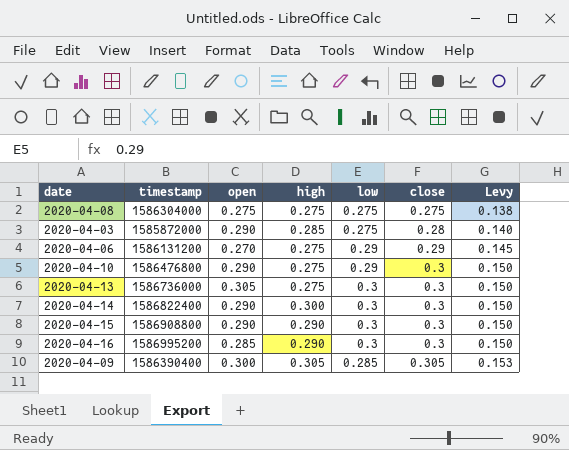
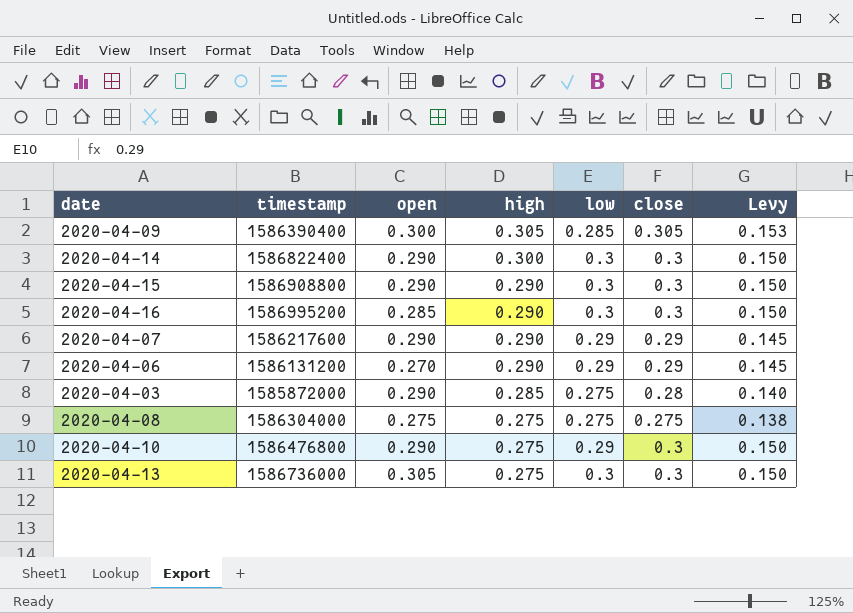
row order: close ascending -> high descending
row 2020-04-07: none -> 1586217600 | 0.290 | 0.290 | 0.29 | 0.29 | 0.145
2020-04-06 | high: 0.275 -> 0.290

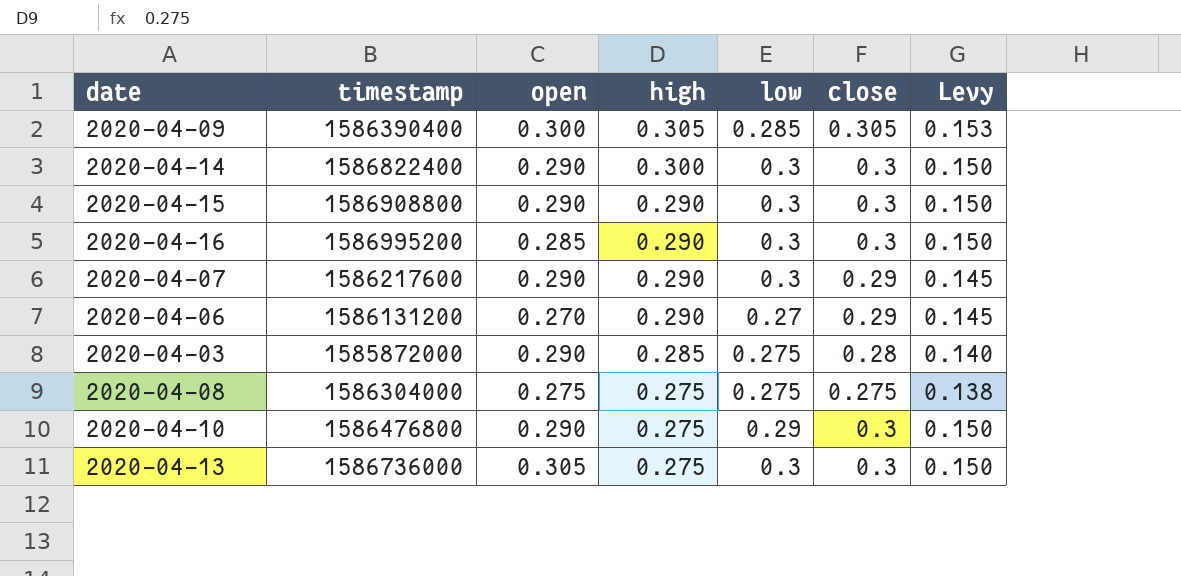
2020-04-07 | low: 0.29 -> 0.3
2020-04-06 | low: 0.29 -> 0.27

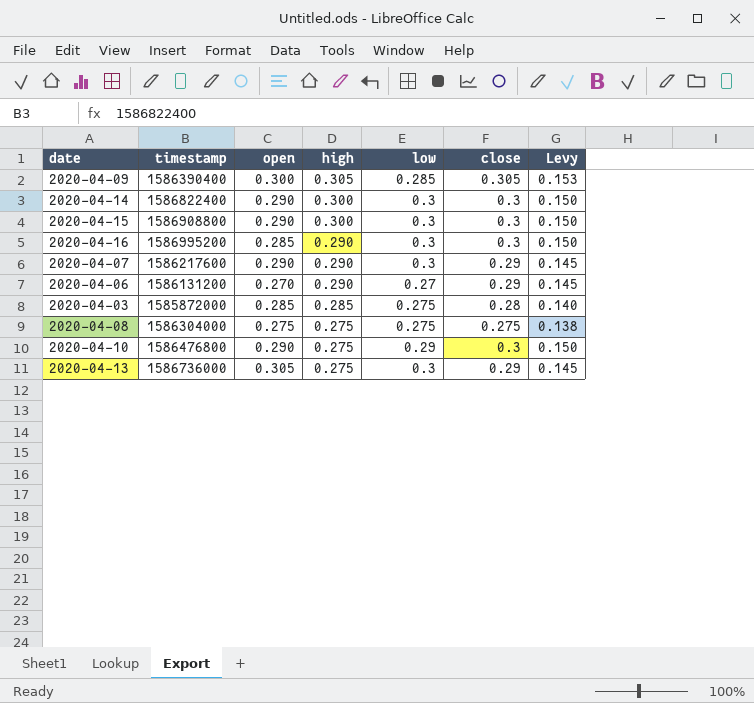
2020-04-15 | high: 0.290 -> 0.300
2020-04-03 | open: 0.290 -> 0.285
2020-04-13 | close: 0.3 -> 0.29
2020-04-13 | Levy: 0.150 -> 0.145

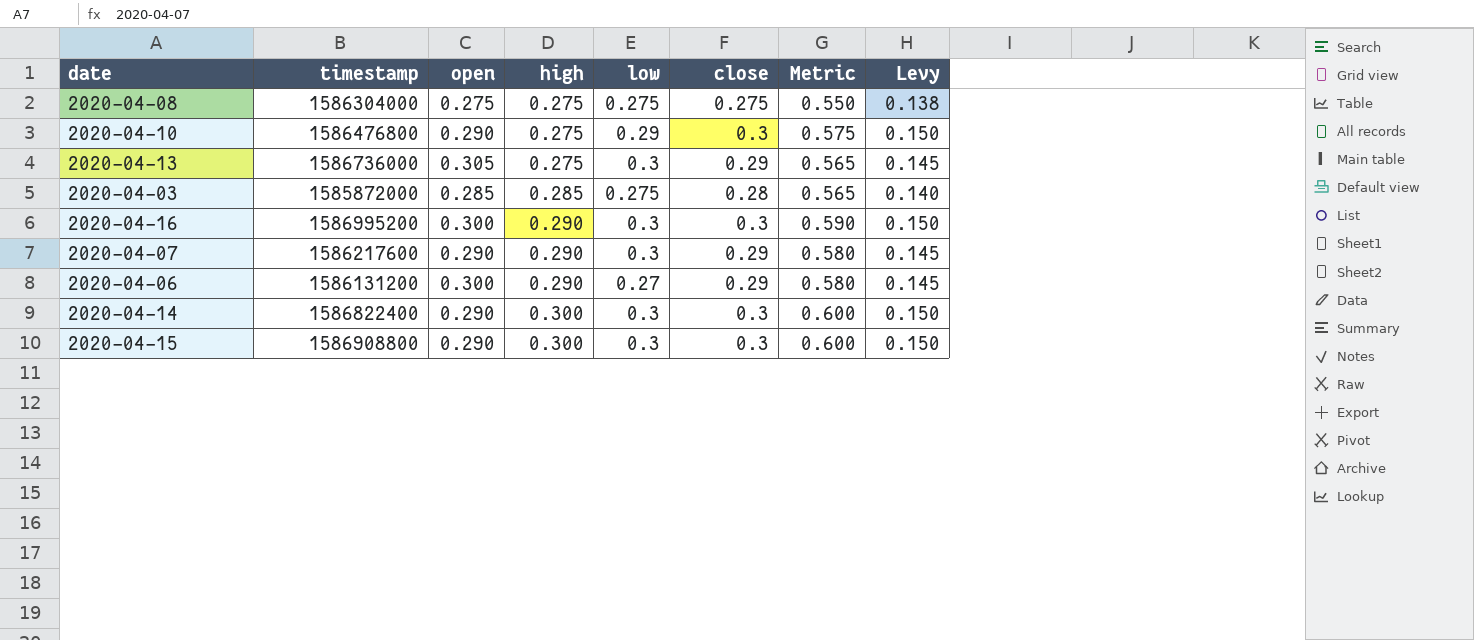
row order: high descending -> high ascending
column Metric | formula: none -> [high] + [close]
row 2020-04-09: 1586390400 | 0.300 | 0.305 | 0.285 | 0.305 | 0.153 -> none
2020-04-16 | open: 0.285 -> 0.300
2020-04-06 | open: 0.270 -> 0.300

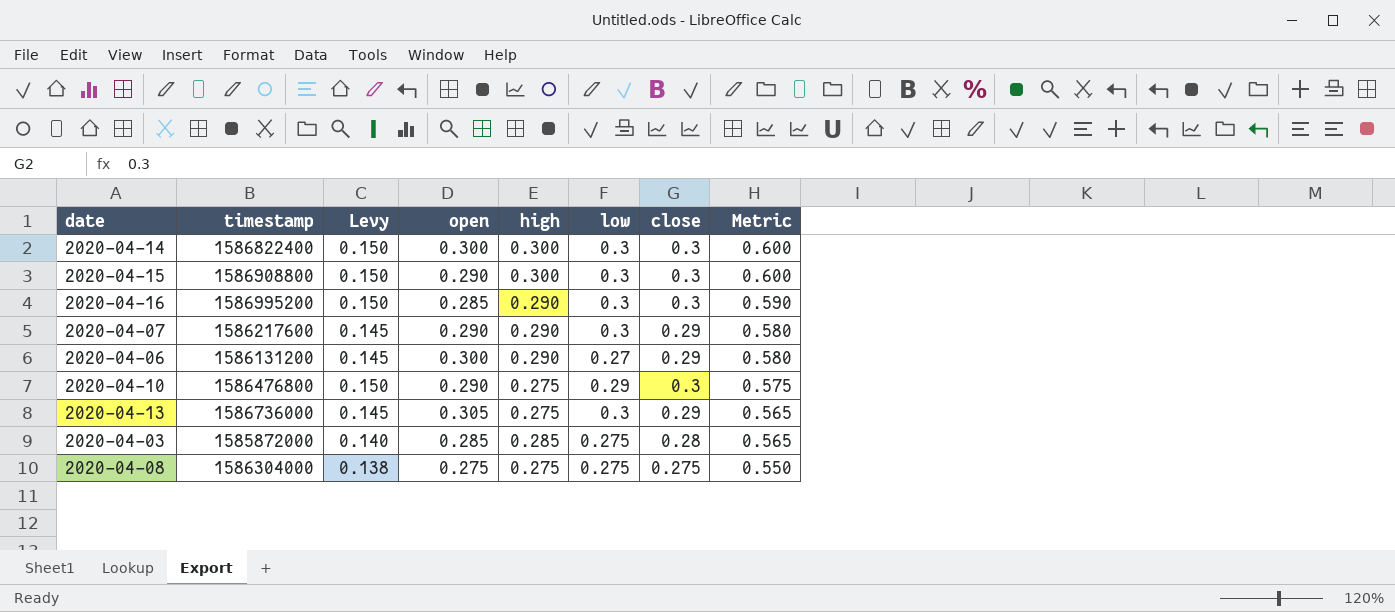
row order: high ascending -> Metric descending
column Levy | position: 8 -> 3
2020-04-14 | open: 0.290 -> 0.300
2020-04-16 | open: 0.300 -> 0.285

